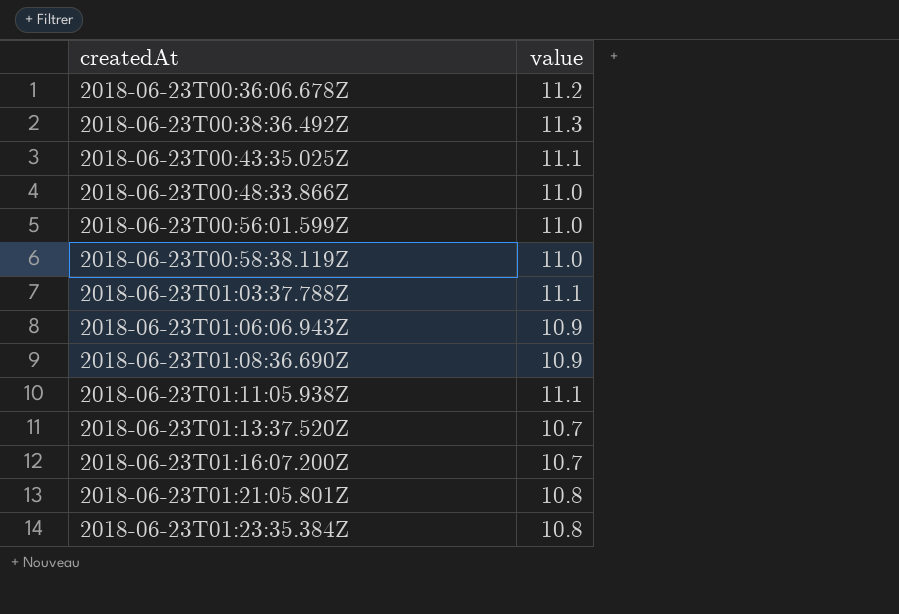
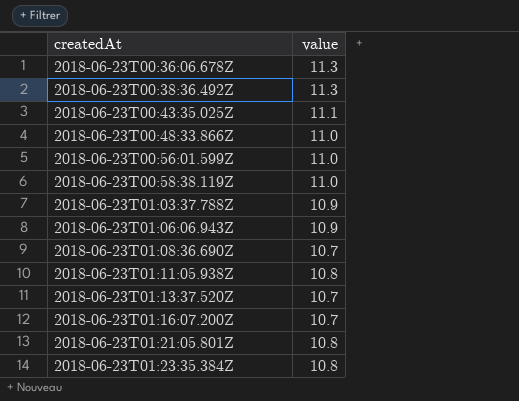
2018-06-23T00:36:06.678Z | value: 11.2 -> 11.3
2018-06-23T01:03:37.788Z | value: 11.1 -> 10.9
2018-06-23T01:08:36.690Z | value: 10.9 -> 10.7
2018-06-23T01:11:05.938Z | value: 11.1 -> 10.8

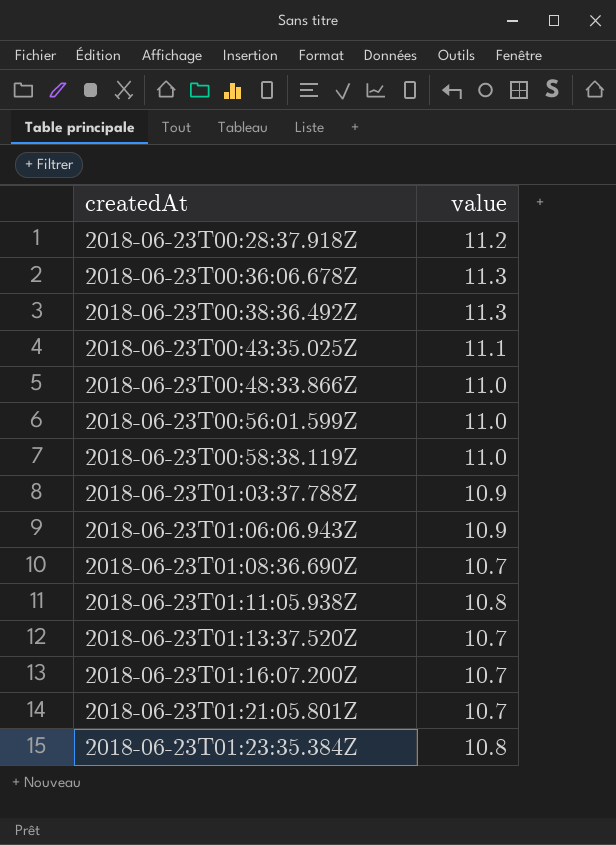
row 2018-06-23T00:28:37.918Z: none -> 11.2
2018-06-23T01:21:05.801Z | value: 10.8 -> 10.7

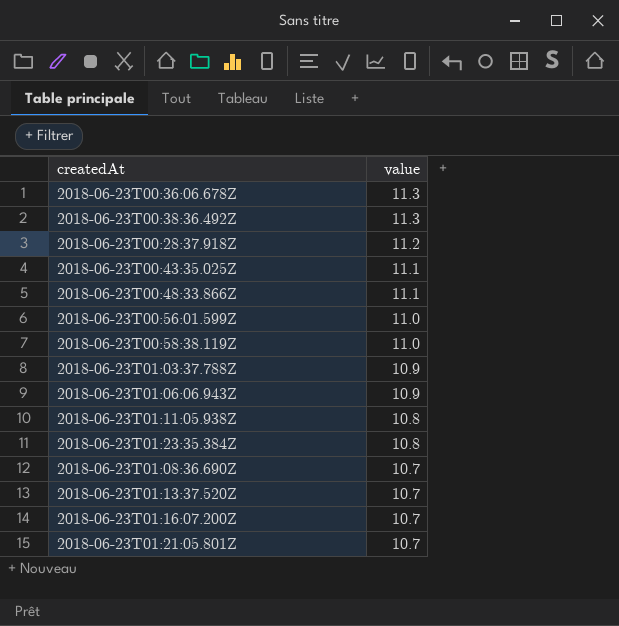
row order: createdAt ascending -> value descending
2018-06-23T00:48:33.866Z | value: 11.0 -> 11.1

